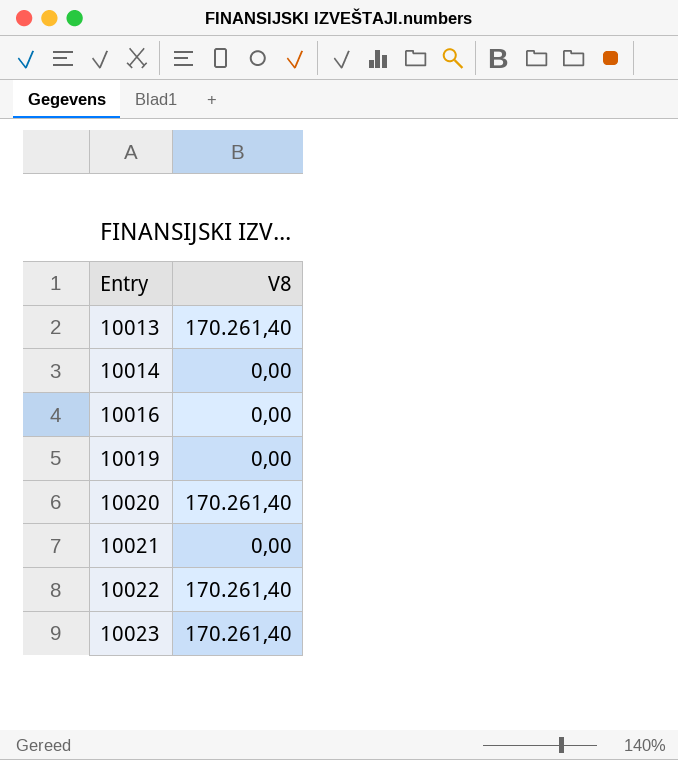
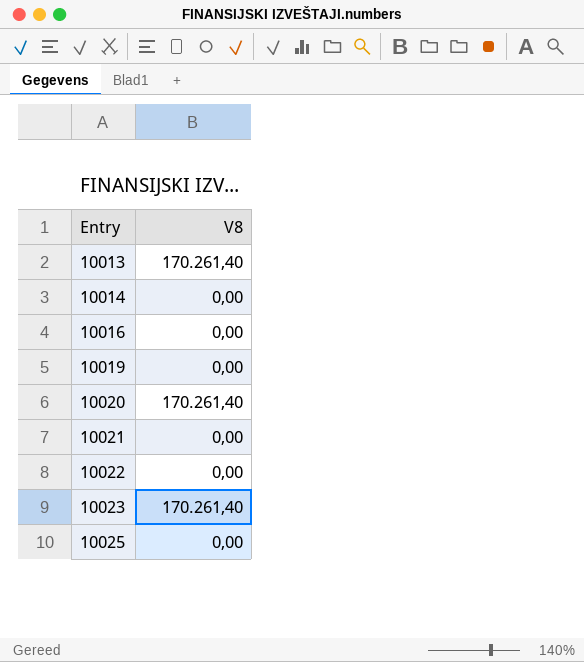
10022 | V8: 170.261,40 -> 0,00
row 10025: none -> 0,00

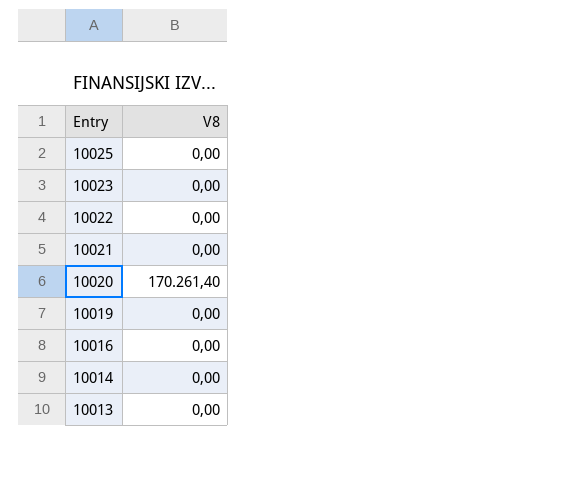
row order: Entry ascending -> Entry descending
10023 | V8: 170.261,40 -> 0,00
10013 | V8: 170.261,40 -> 0,00

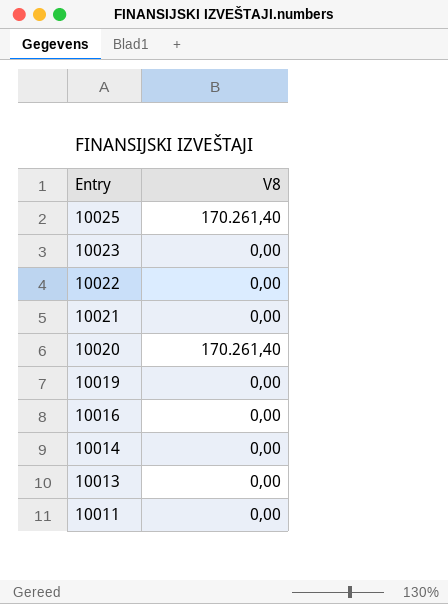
10025 | V8: 0,00 -> 170.261,40
row 10011: none -> 0,00

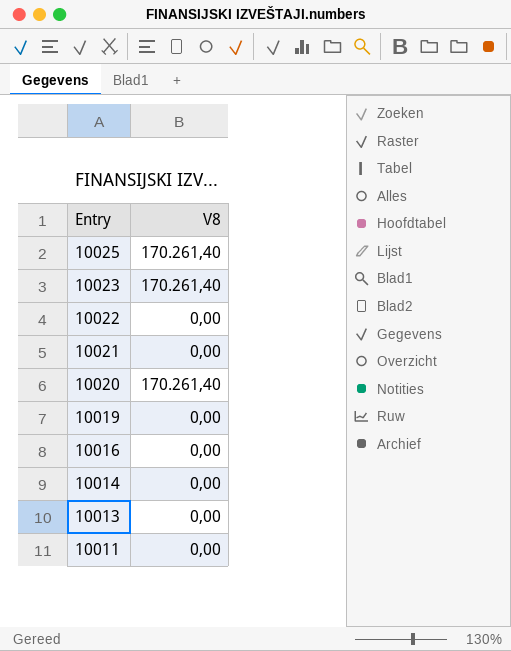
10023 | V8: 0,00 -> 170.261,40

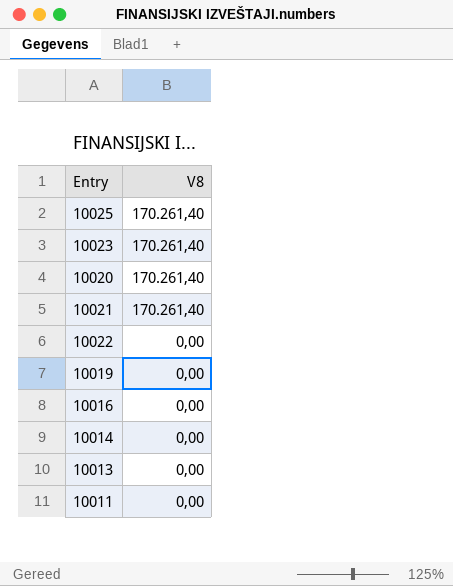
row order: Entry descending -> V8 descending
10021 | V8: 0,00 -> 170.261,40

